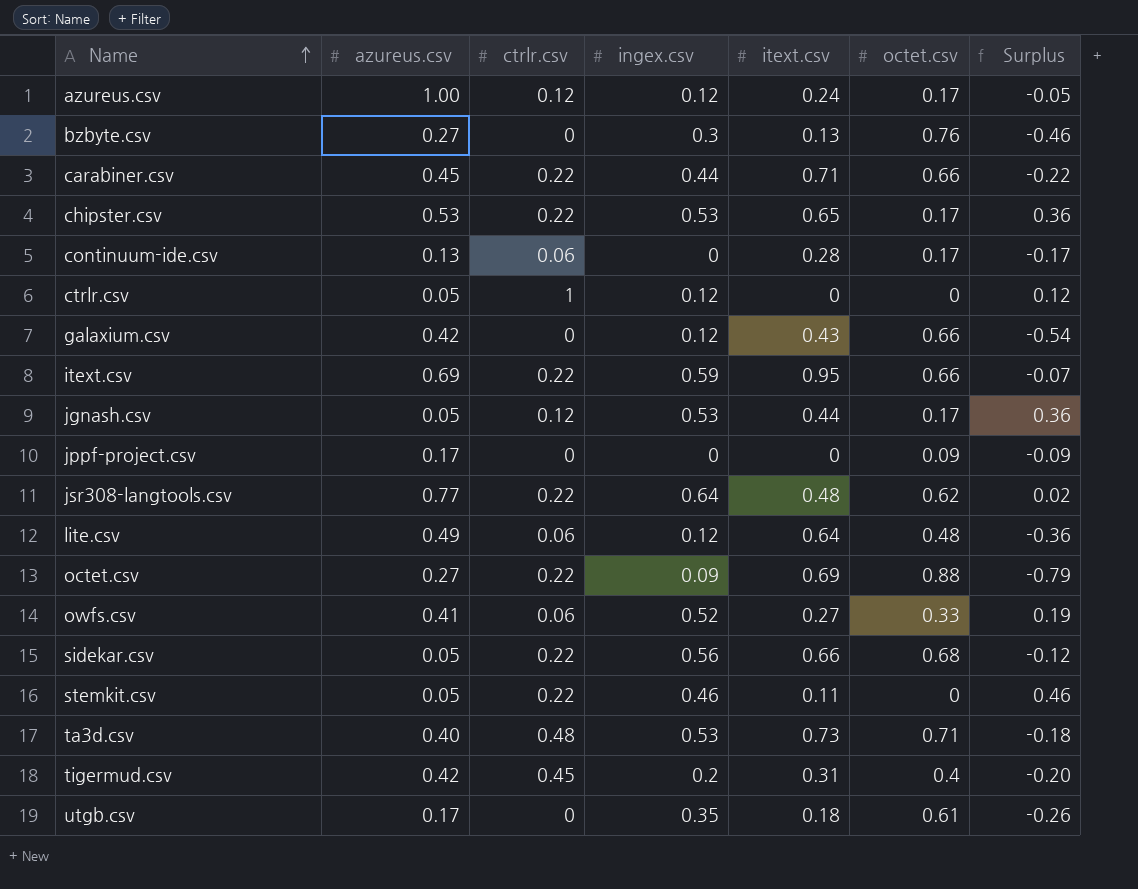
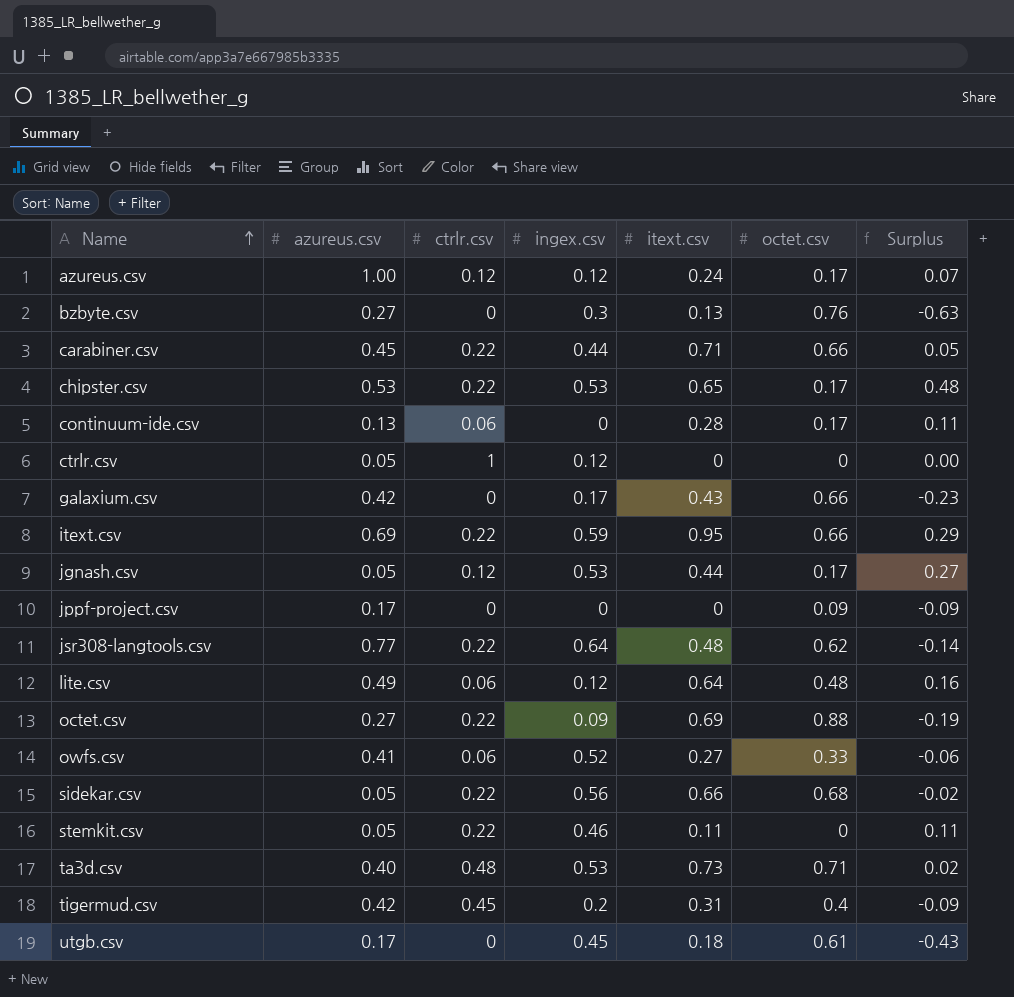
column Surplus | formula: [ingex.csv] - [octet.csv] -> [itext.csv] - [octet.csv]
galaxium.csv | ingex.csv: 0.12 -> 0.17
utgb.csv | ingex.csv: 0.35 -> 0.45

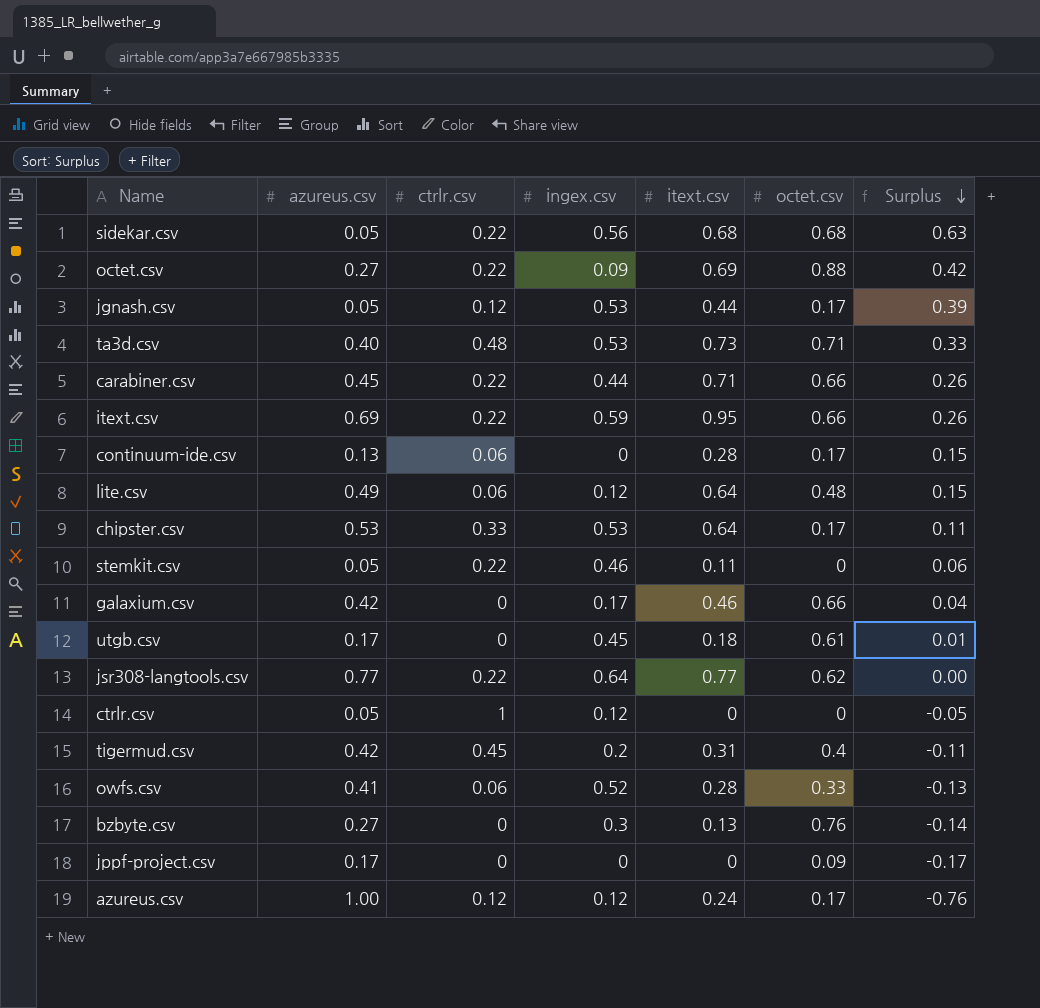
row order: Name ascending -> Surplus descending
column Surplus | formula: [itext.csv] - [octet.csv] -> [itext.csv] - [azureus.csv]
sidekar.csv | itext.csv: 0.66 -> 0.68
chipster.csv | ctrlr.csv: 0.22 -> 0.33
chipster.csv | itext.csv: 0.65 -> 0.64
galaxium.csv | itext.csv: 0.43 -> 0.46
jsr308-langtools.csv | itext.csv: 0.48 -> 0.77
owfs.csv | itext.csv: 0.27 -> 0.28

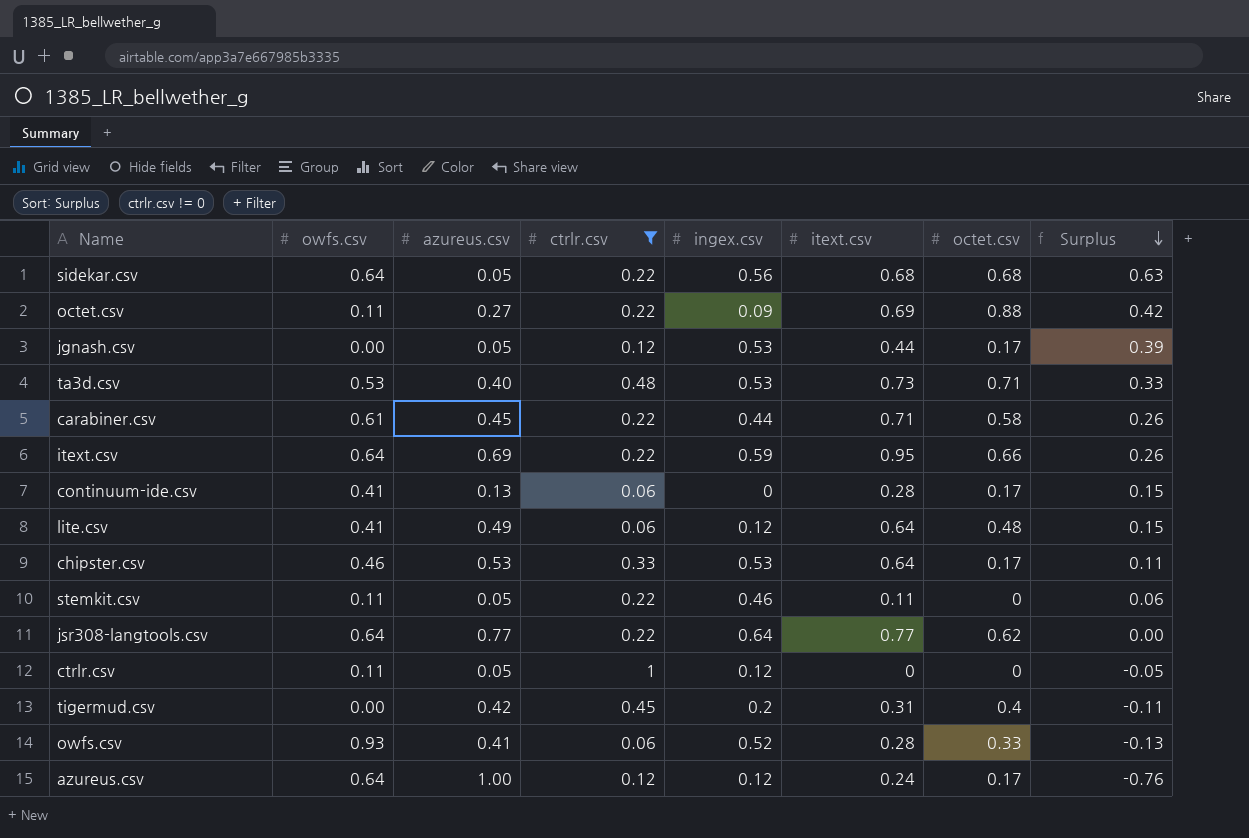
filter: none -> ctrlr.csv != 0
column owfs.csv | position: none -> 2
carabiner.csv | octet.csv: 0.66 -> 0.58

